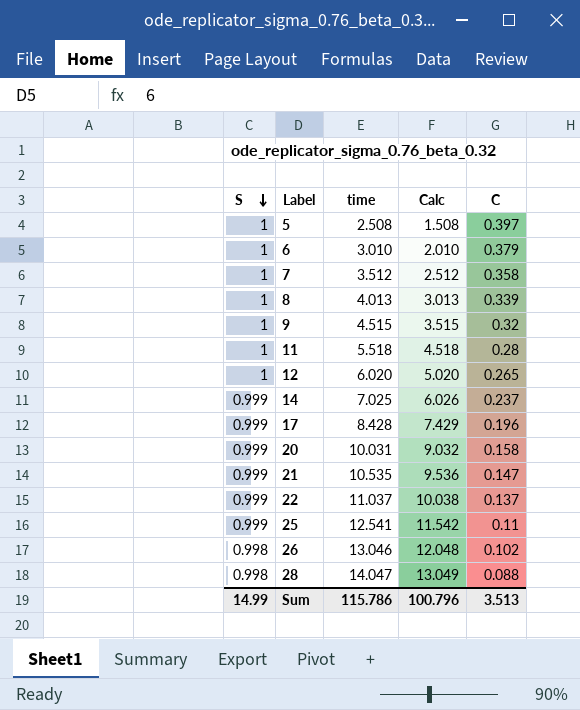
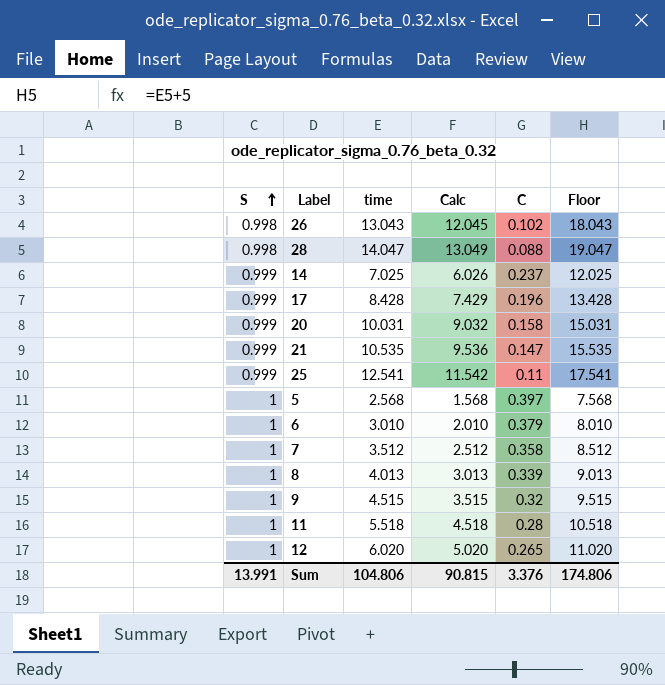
row order: S descending -> S ascending
column Floor | formula: none -> [time] + 5
row 22: 0.999 | 11.037 | 10.038 | 0.137 -> none
26 | time: 13.046 -> 13.043
26 | Calc: 12.048 -> 12.045
5 | time: 2.508 -> 2.568
5 | Calc: 1.508 -> 1.568
Sum | S: 14.99 -> 13.991
Sum | time: 115.786 -> 104.806
Sum | Calc: 100.796 -> 90.815
Sum | C: 3.513 -> 3.376

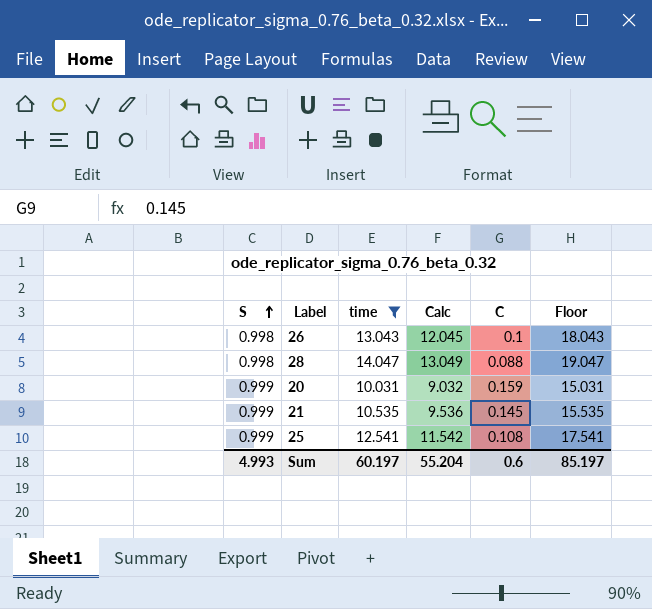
filter: none -> time >= 10.031
26 | C: 0.102 -> 0.1
20 | C: 0.158 -> 0.159
21 | C: 0.147 -> 0.145
25 | C: 0.11 -> 0.108
Sum | S: 13.991 -> 4.993
Sum | time: 104.806 -> 60.197
Sum | Calc: 90.815 -> 55.204
Sum | C: 3.376 -> 0.6
Sum | Floor: 174.806 -> 85.197

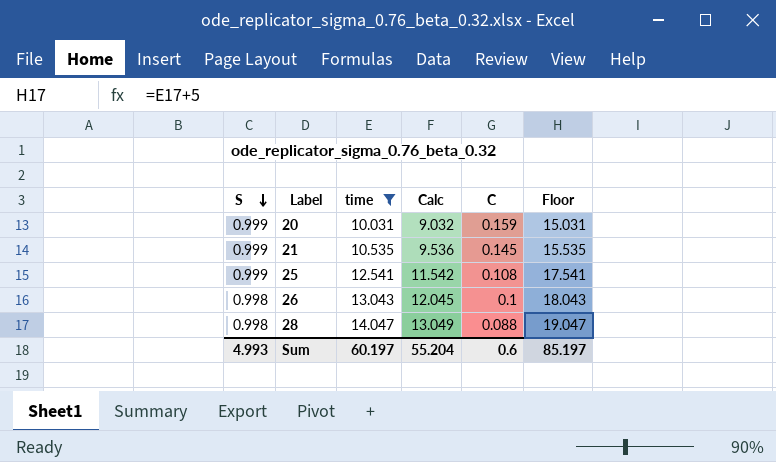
row order: S ascending -> S descending

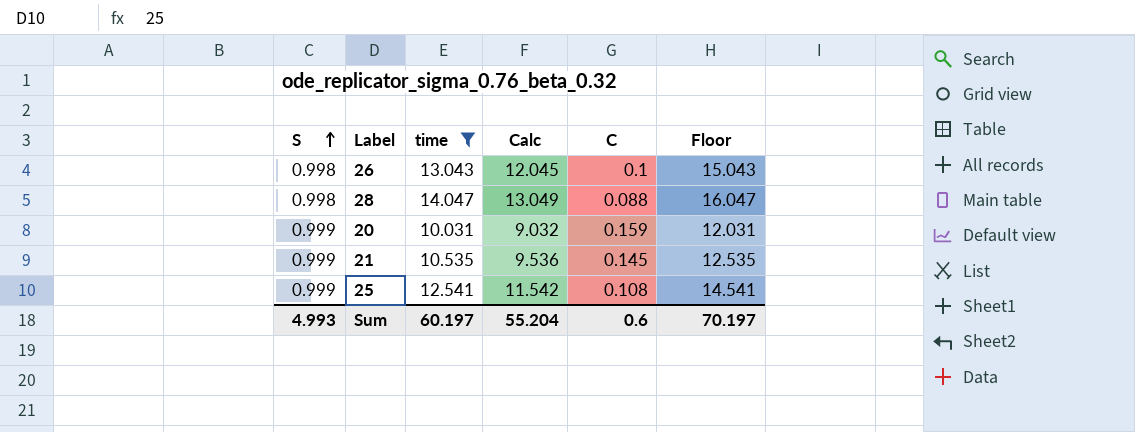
row order: S descending -> S ascending
column Floor | formula: [time] + 5 -> [time] + 2
Sum | Floor: 85.197 -> 70.197

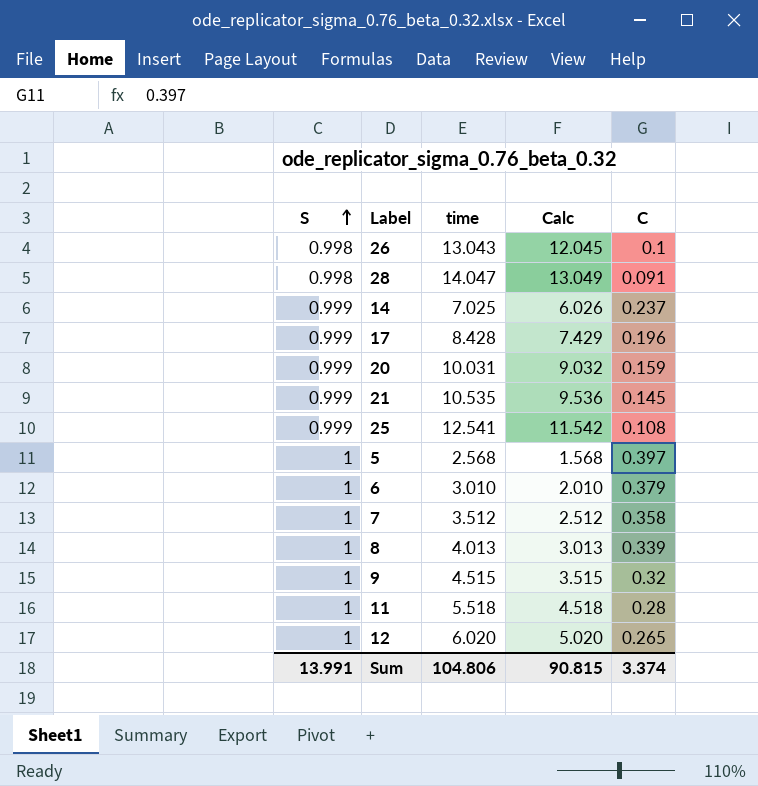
filter: time >= 10.031 -> none
column Floor | formula: [time] + 2 -> none
28 | C: 0.088 -> 0.091
Sum | S: 4.993 -> 13.991
Sum | time: 60.197 -> 104.806
Sum | Calc: 55.204 -> 90.815
Sum | C: 0.6 -> 3.374

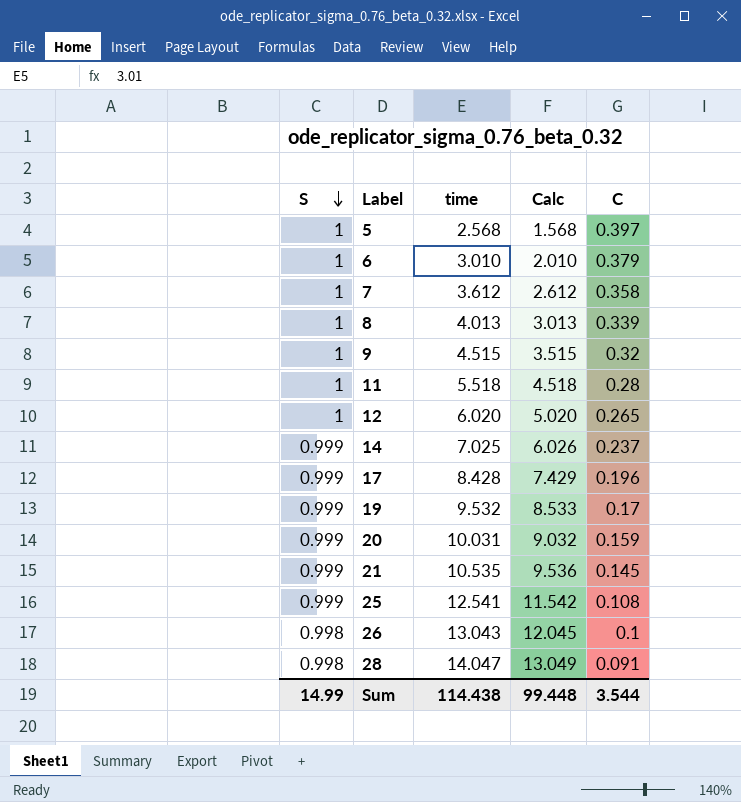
row order: S ascending -> S descending
7 | time: 3.512 -> 3.612
7 | Calc: 2.512 -> 2.612
row 19: none -> 0.999 | 9.532 | 8.533 | 0.17
Sum | S: 13.991 -> 14.99
Sum | time: 104.806 -> 114.438
Sum | Calc: 90.815 -> 99.448
Sum | C: 3.374 -> 3.544

